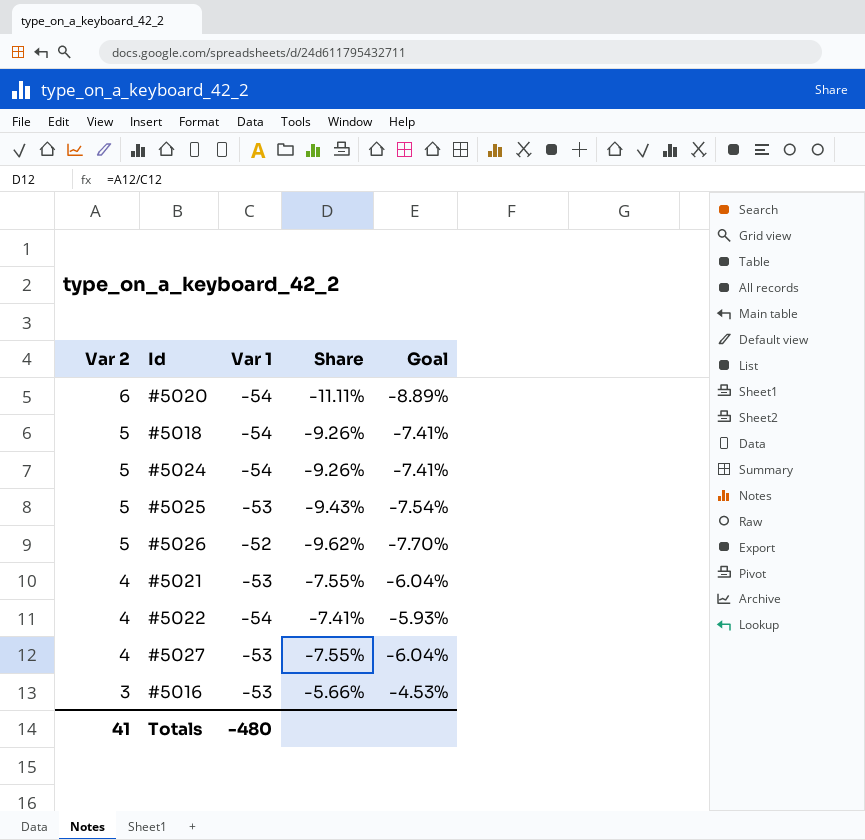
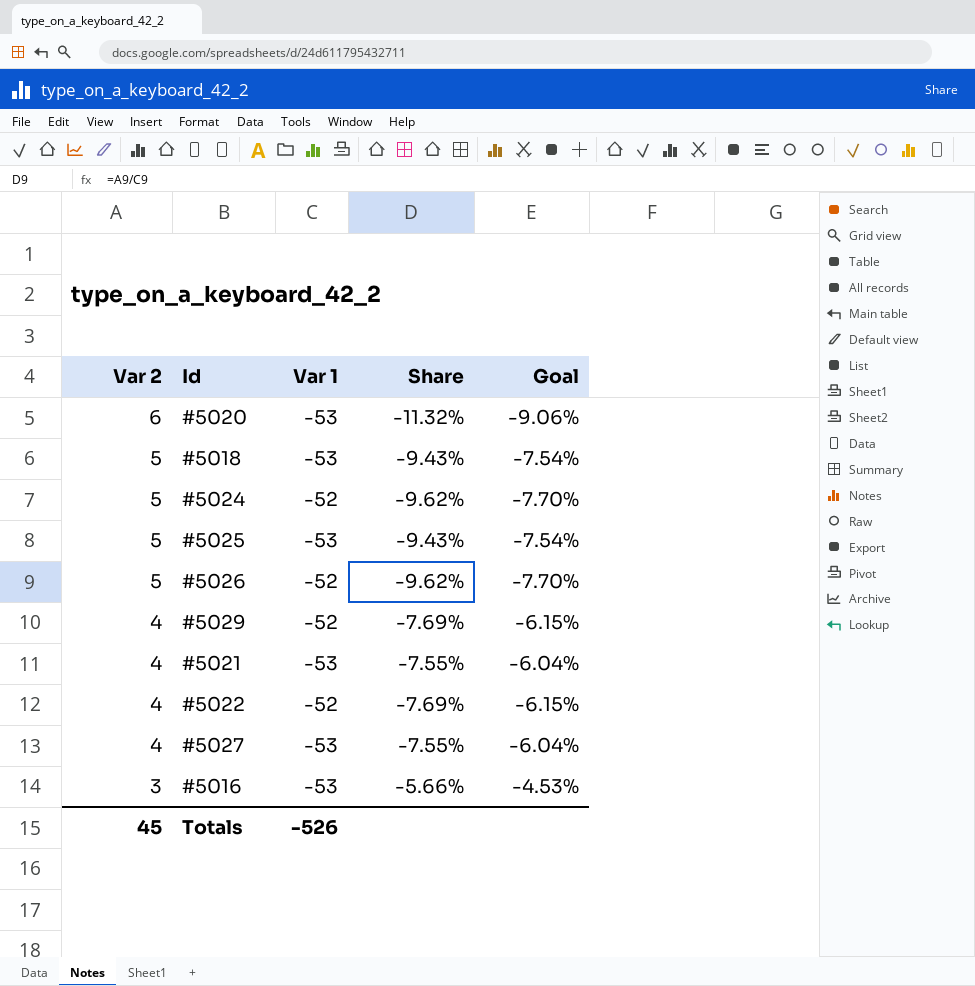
#5020 | Var 1: -54 -> -53
#5020 | Share: -11.11% -> -11.32%
#5020 | Goal: -8.89% -> -9.06%
#5018 | Var 1: -54 -> -53
#5018 | Share: -9.26% -> -9.43%
#5018 | Goal: -7.41% -> -7.54%
#5024 | Var 1: -54 -> -52
#5024 | Share: -9.26% -> -9.62%
#5024 | Goal: -7.41% -> -7.70%
row #5029: none -> 4 | -52 | -7.69% | -6.15%
#5022 | Var 1: -54 -> -52
#5022 | Share: -7.41% -> -7.69%
#5022 | Goal: -5.93% -> -6.15%
Totals | Var 2: 41 -> 45
Totals | Var 1: -480 -> -526

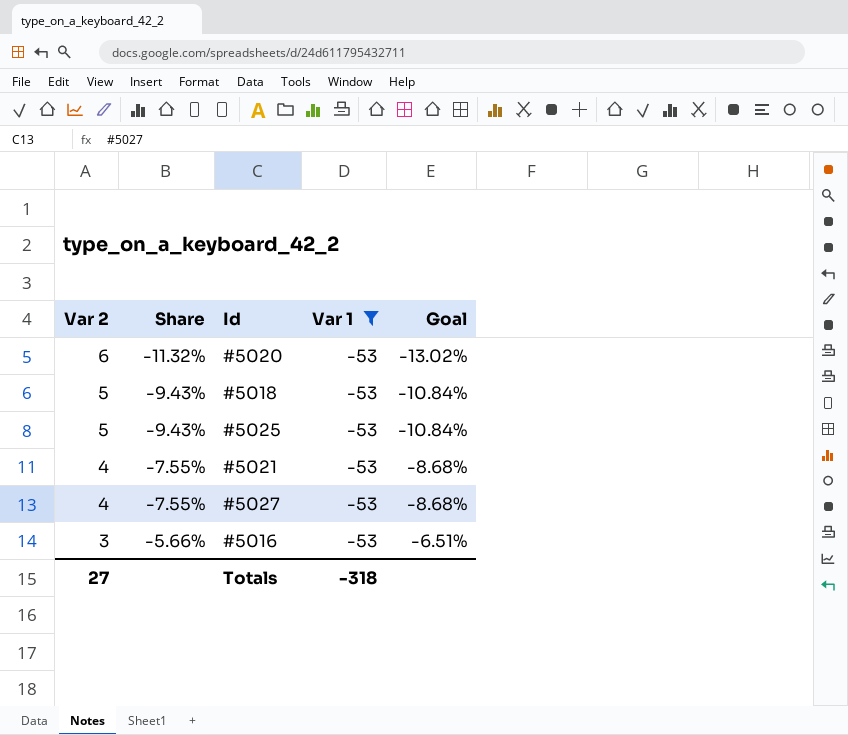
filter: none -> Var 1 = -53
column Share | position: 4 -> 2
column Goal | formula: [Share] * 0.8 -> [Share] * 1.15
Totals | Var 2: 45 -> 27
Totals | Var 1: -526 -> -318

